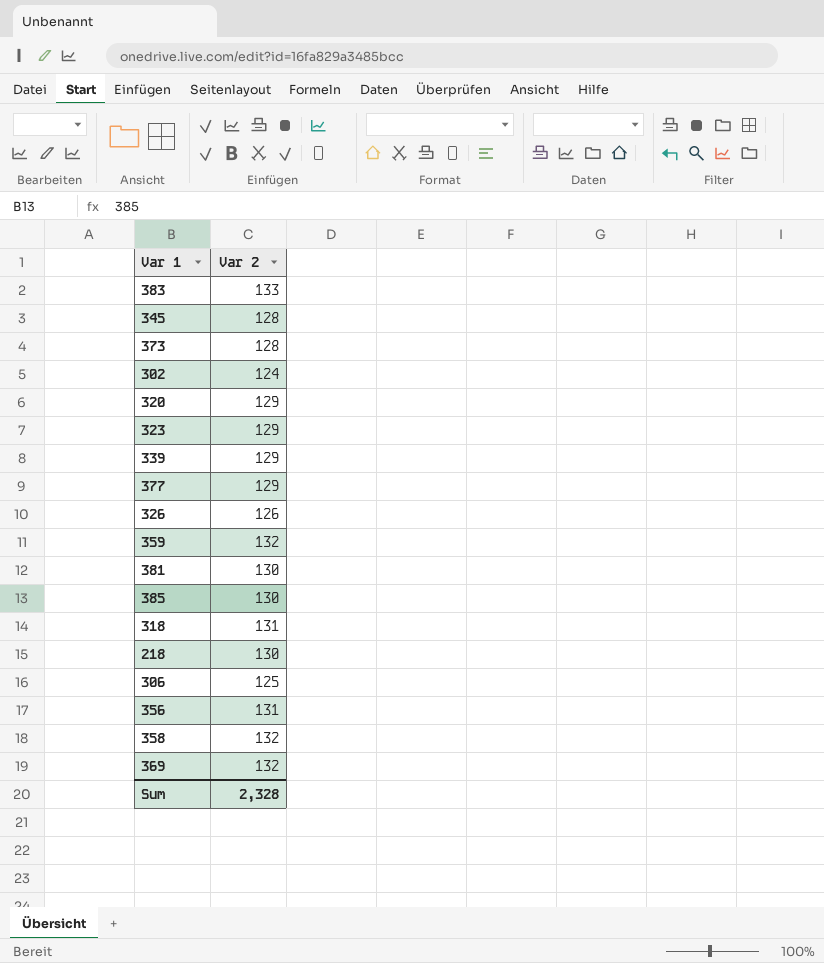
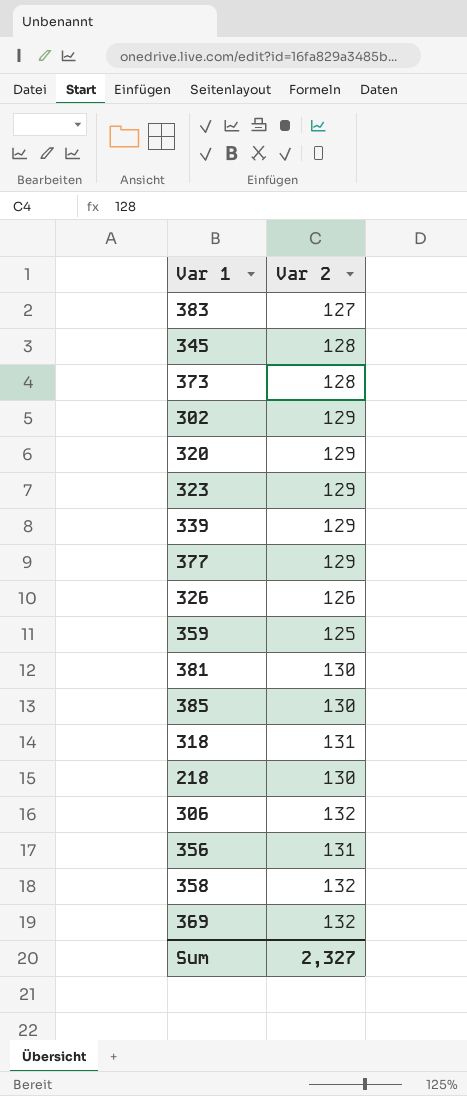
383 | Var 2: 133 -> 127
302 | Var 2: 124 -> 129
359 | Var 2: 132 -> 125
306 | Var 2: 125 -> 132
Sum | Var 2: 2,328 -> 2,327

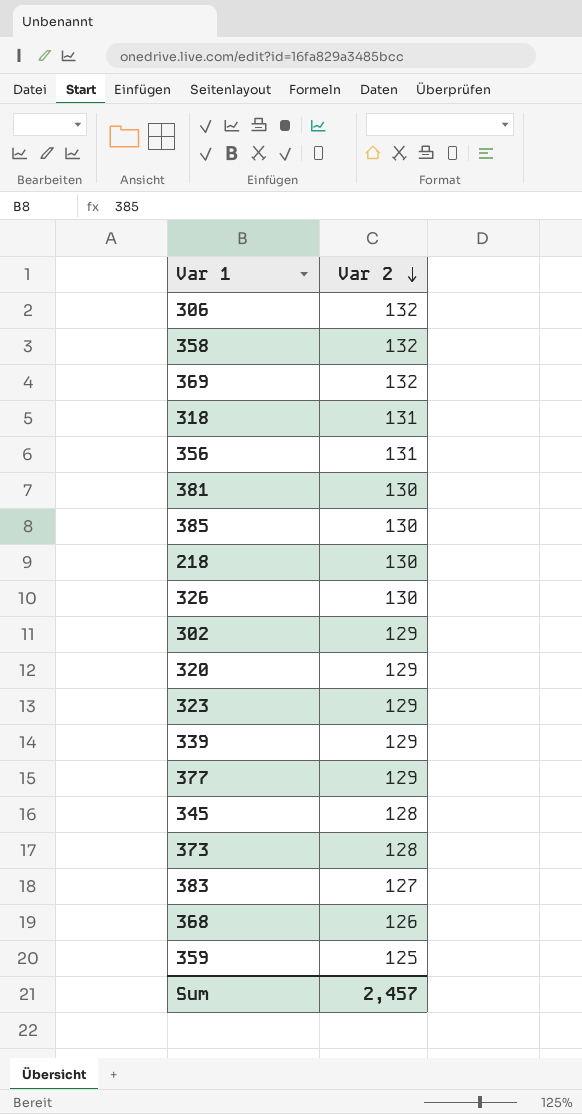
row order: none -> Var 2 descending
326 | Var 2: 126 -> 130
row 368: none -> 126
Sum | Var 2: 2,327 -> 2,457

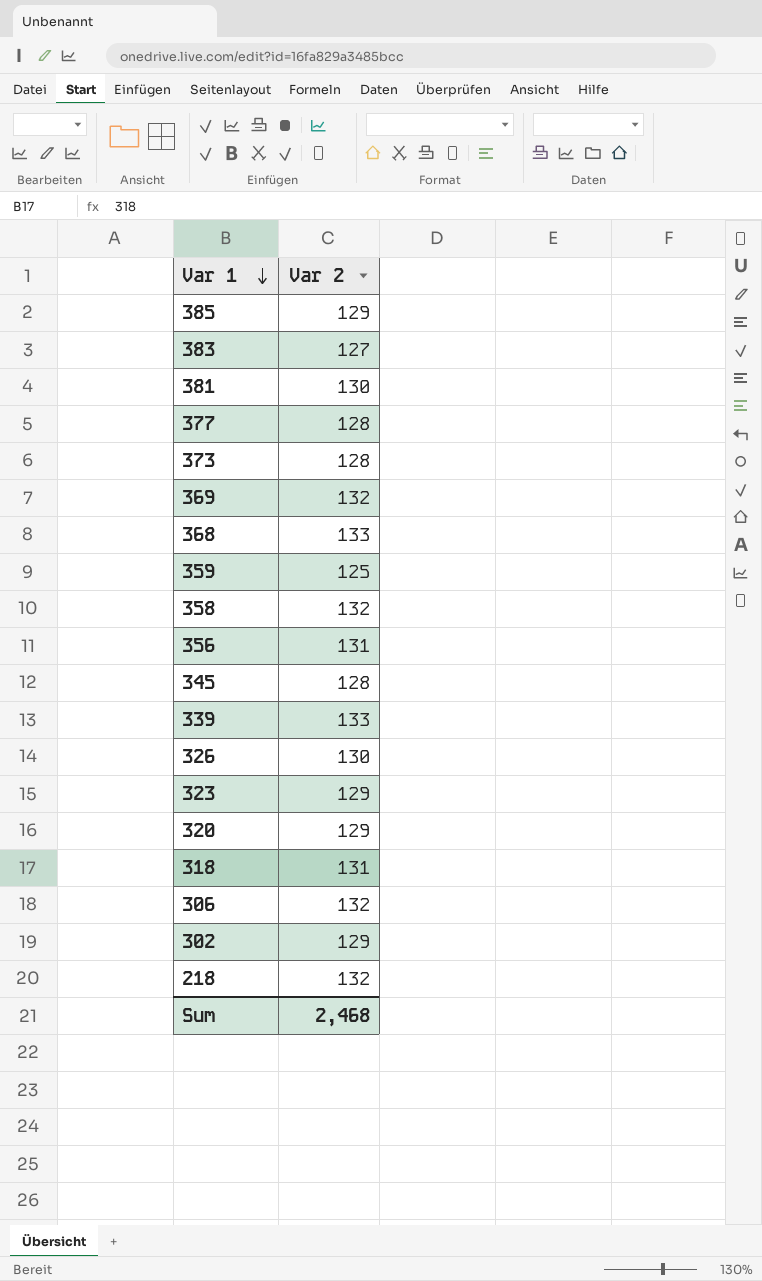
row order: Var 2 descending -> Var 1 descending
385 | Var 2: 130 -> 129
377 | Var 2: 129 -> 128
368 | Var 2: 126 -> 133
339 | Var 2: 129 -> 133
218 | Var 2: 130 -> 132
Sum | Var 2: 2,457 -> 2,468

